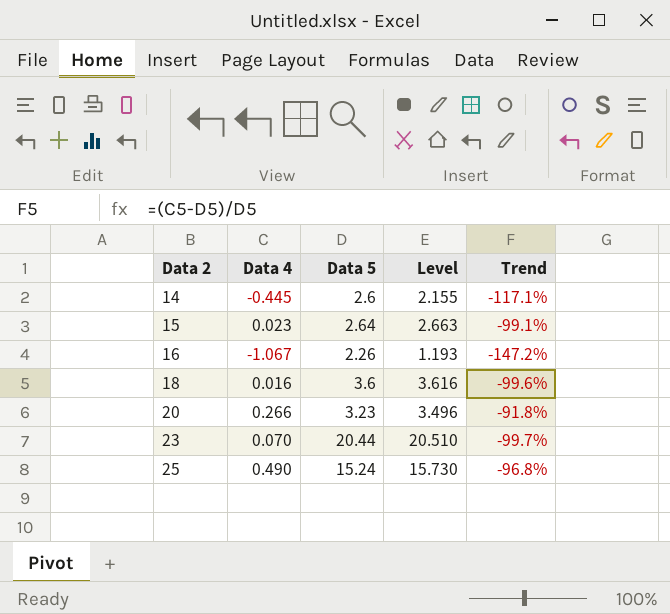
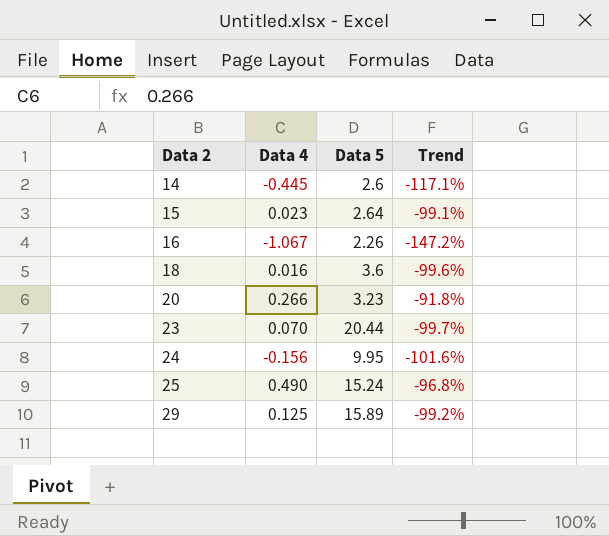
column Level | formula: [Data 4] + [Data 5] -> none
row 24: none -> -0.156 | 9.95 | -101.6%
row 29: none -> 0.125 | 15.89 | -99.2%

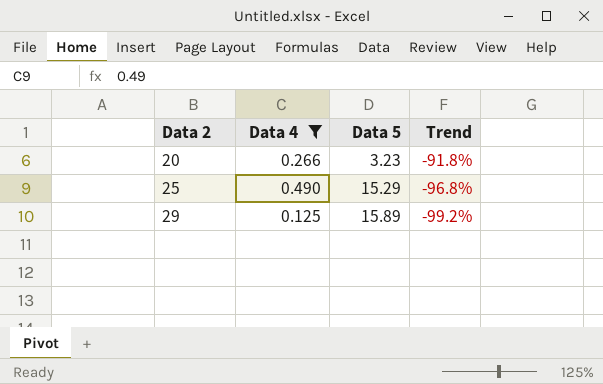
filter: none -> Data 4 >= 0.125
25 | Data 5: 15.24 -> 15.29

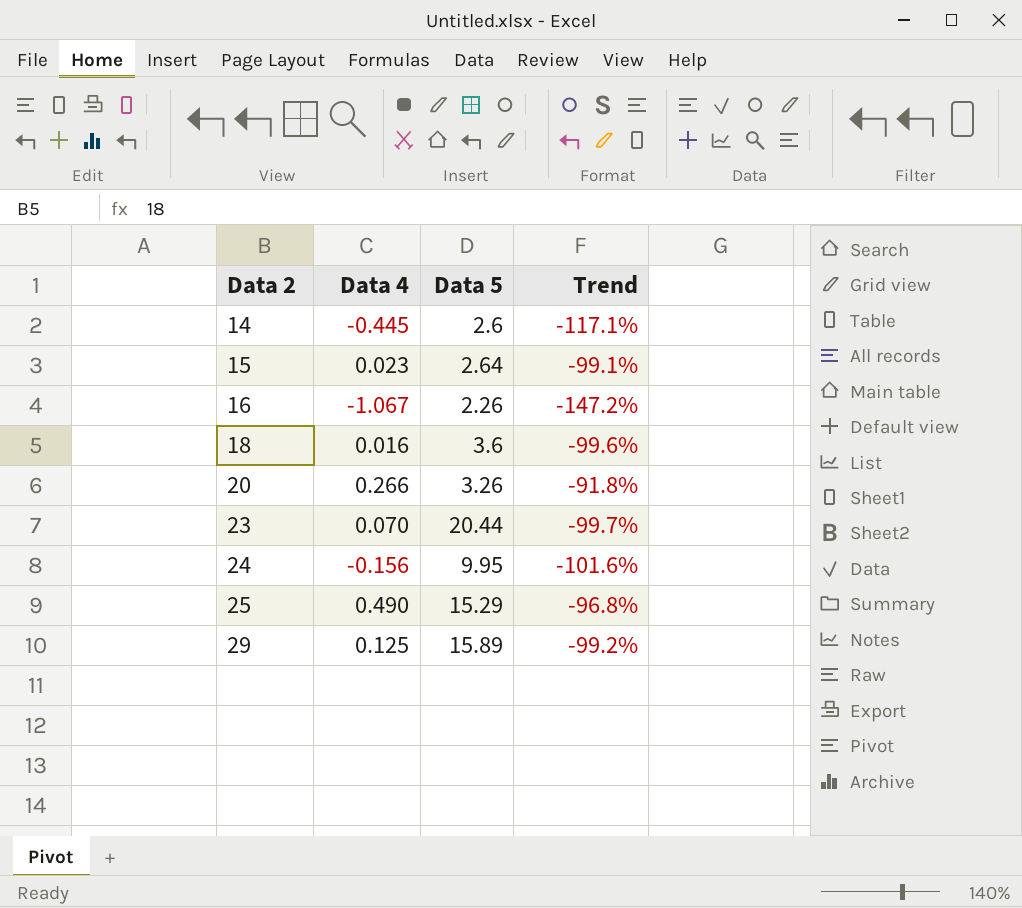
filter: Data 4 >= 0.125 -> none
20 | Data 5: 3.23 -> 3.26

